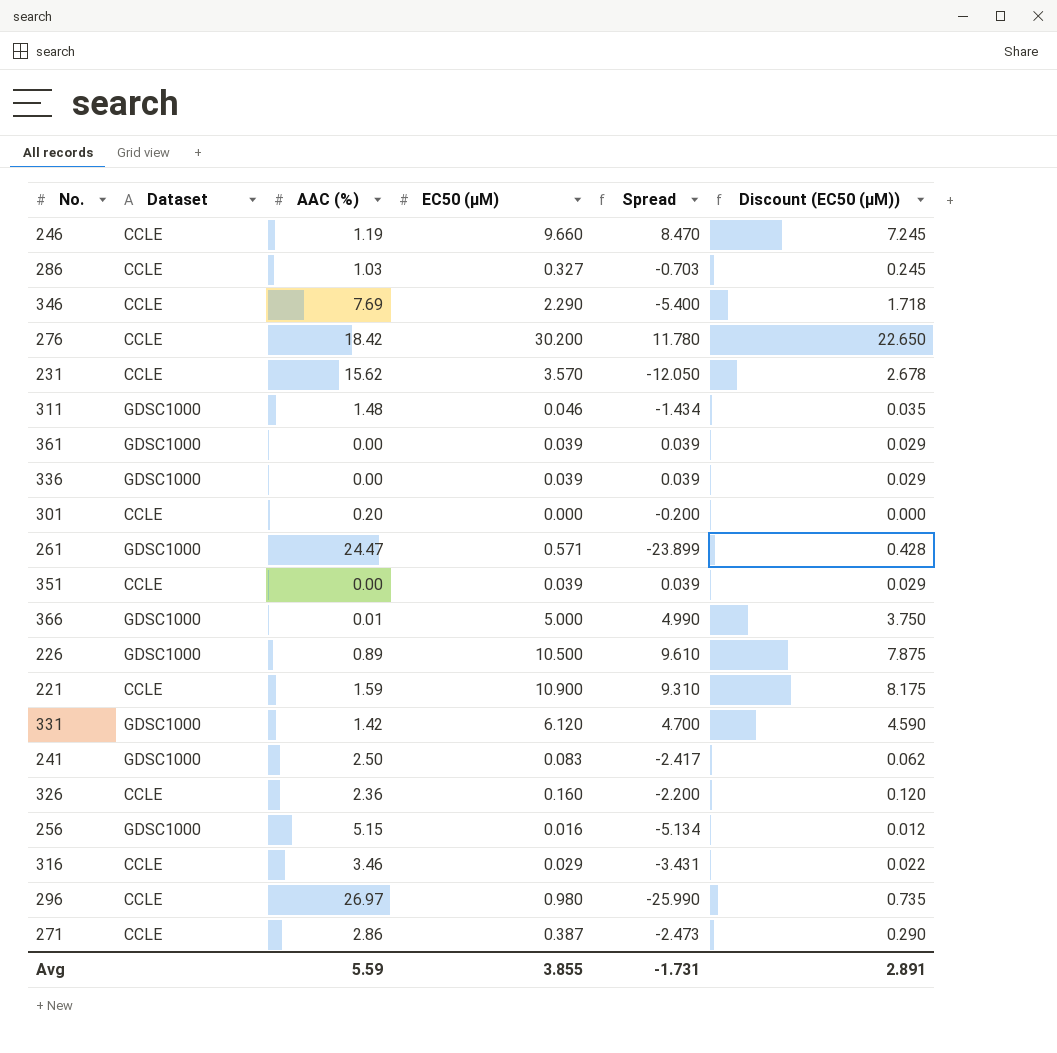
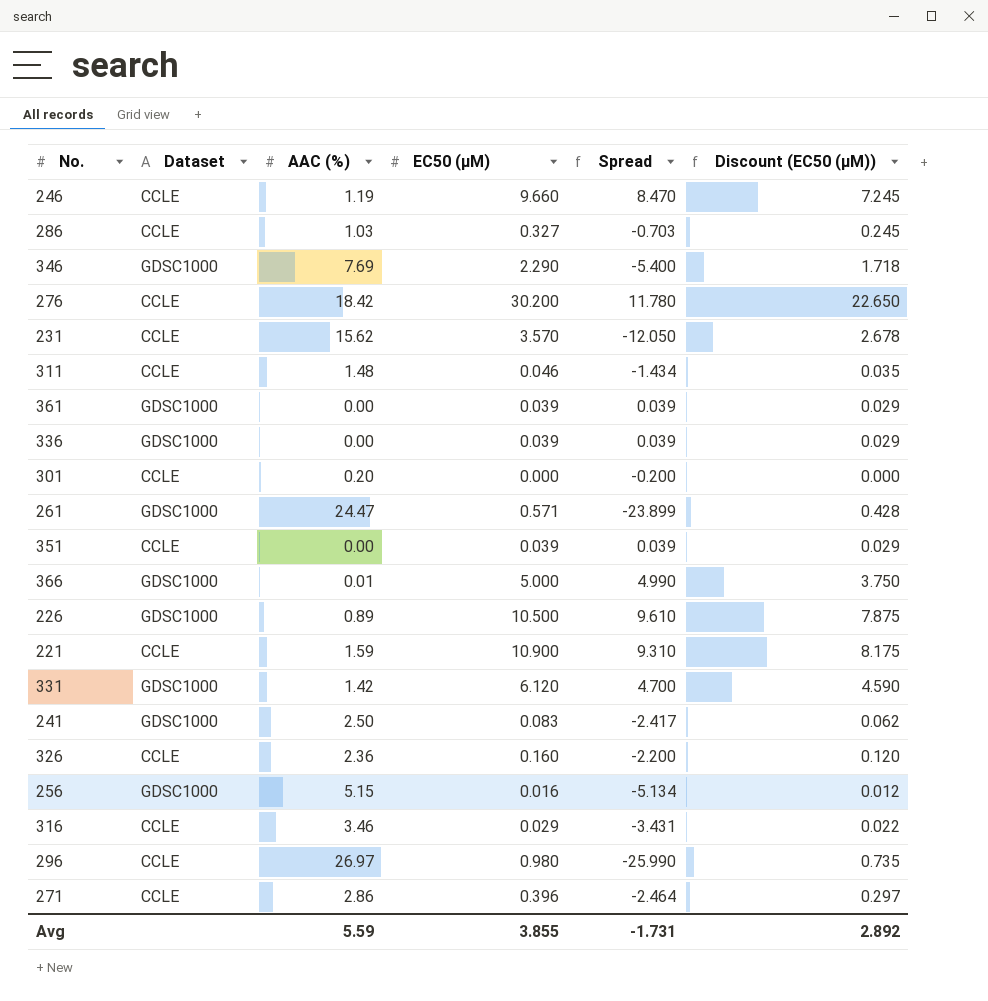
346 | Dataset: CCLE -> GDSC1000
311 | Dataset: GDSC1000 -> CCLE
271 | EC50 (µM): 0.387 -> 0.396
271 | Spread: -2.473 -> -2.464
271 | Discount (EC50 (µM)): 0.290 -> 0.297
Avg | Discount (EC50 (µM)): 2.891 -> 2.892

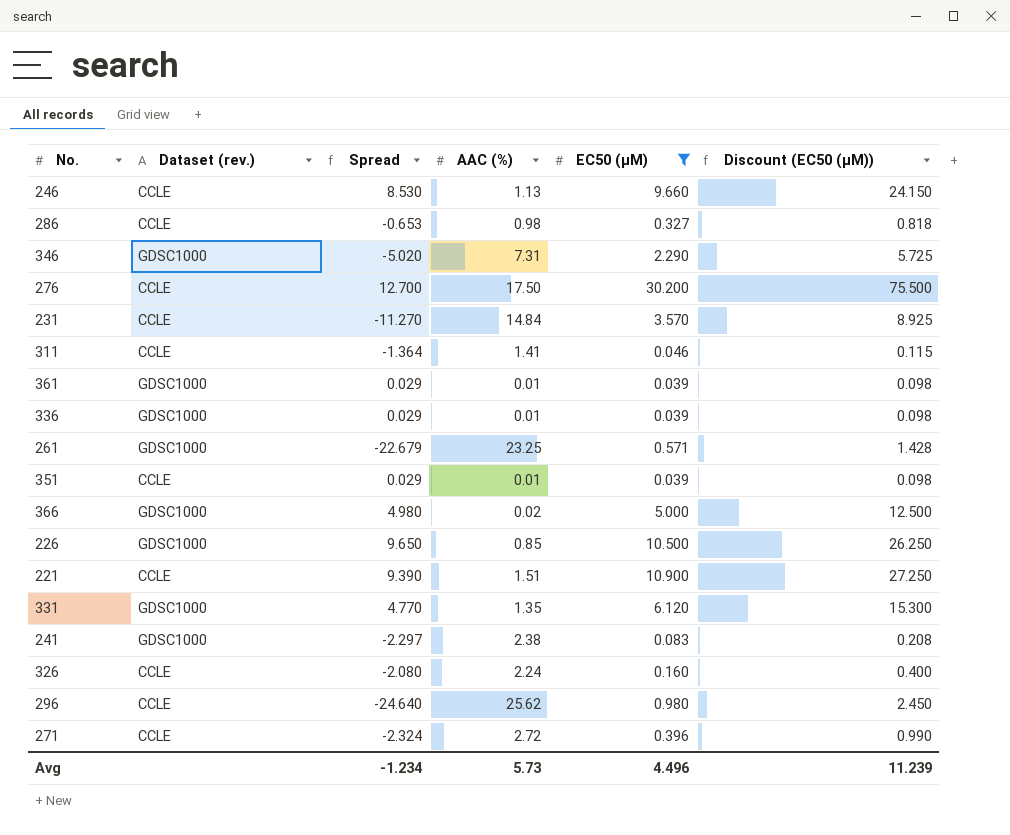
filter: none -> EC50 (µM) >= 0.039
column name: Dataset -> Dataset (rev.)
column Spread | position: 5 -> 3
column Discount (EC50 (µM)) | formula: [EC50 (µM)] * 0.75 -> [EC50 (µM)] * 2.5
246 | Spread: 8.470 -> 8.530
246 | AAC (%): 1.19 -> 1.13
286 | Spread: -0.703 -> -0.653
286 | AAC (%): 1.03 -> 0.98
346 | Spread: -5.400 -> -5.020
346 | AAC (%): 7.69 -> 7.31
276 | Spread: 11.780 -> 12.700
276 | AAC (%): 18.42 -> 17.50
231 | Spread: -12.050 -> -11.270
231 | AAC (%): 15.62 -> 14.84
311 | Spread: -1.434 -> -1.364
311 | AAC (%): 1.48 -> 1.41
361 | Spread: 0.039 -> 0.029
361 | AAC (%): 0.00 -> 0.01
336 | Spread: 0.039 -> 0.029
336 | AAC (%): 0.00 -> 0.01
261 | Spread: -23.899 -> -22.679
261 | AAC (%): 24.47 -> 23.25
351 | Spread: 0.039 -> 0.029
351 | AAC (%): 0.00 -> 0.01
366 | Spread: 4.990 -> 4.980
366 | AAC (%): 0.01 -> 0.02
226 | Spread: 9.610 -> 9.650
226 | AAC (%): 0.89 -> 0.85
221 | Spread: 9.310 -> 9.390
221 | AAC (%): 1.59 -> 1.51
331 | Spread: 4.700 -> 4.770
331 | AAC (%): 1.42 -> 1.35
241 | Spread: -2.417 -> -2.297
241 | AAC (%): 2.50 -> 2.38
326 | Spread: -2.200 -> -2.080
326 | AAC (%): 2.36 -> 2.24
296 | Spread: -25.990 -> -24.640
296 | AAC (%): 26.97 -> 25.62
271 | Spread: -2.464 -> -2.324
271 | AAC (%): 2.86 -> 2.72
Avg | Spread: -1.731 -> -1.234
Avg | AAC (%): 5.59 -> 5.73
Avg | EC50 (µM): 3.855 -> 4.496
Avg | Discount (EC50 (µM)): 2.892 -> 11.239

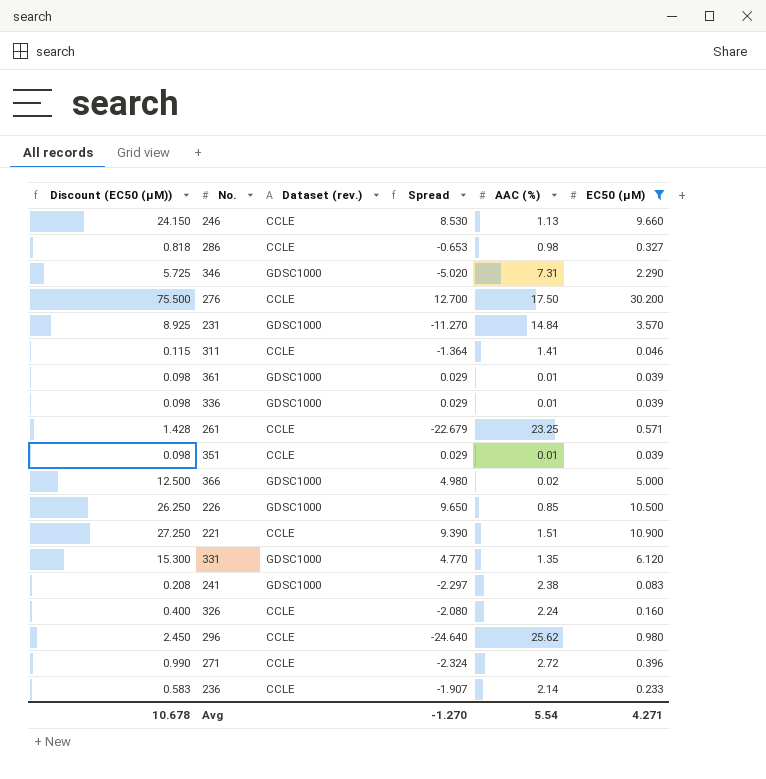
column Discount (EC50 (µM)) | position: 6 -> 1
231 | Dataset (rev.): CCLE -> GDSC1000
261 | Dataset (rev.): GDSC1000 -> CCLE
row 236: none -> 0.583 | CCLE | -1.907 | 2.14 | 0.233
Avg | Discount (EC50 (µM)): 11.239 -> 10.678
Avg | Spread: -1.234 -> -1.270
Avg | AAC (%): 5.73 -> 5.54
Avg | EC50 (µM): 4.496 -> 4.271

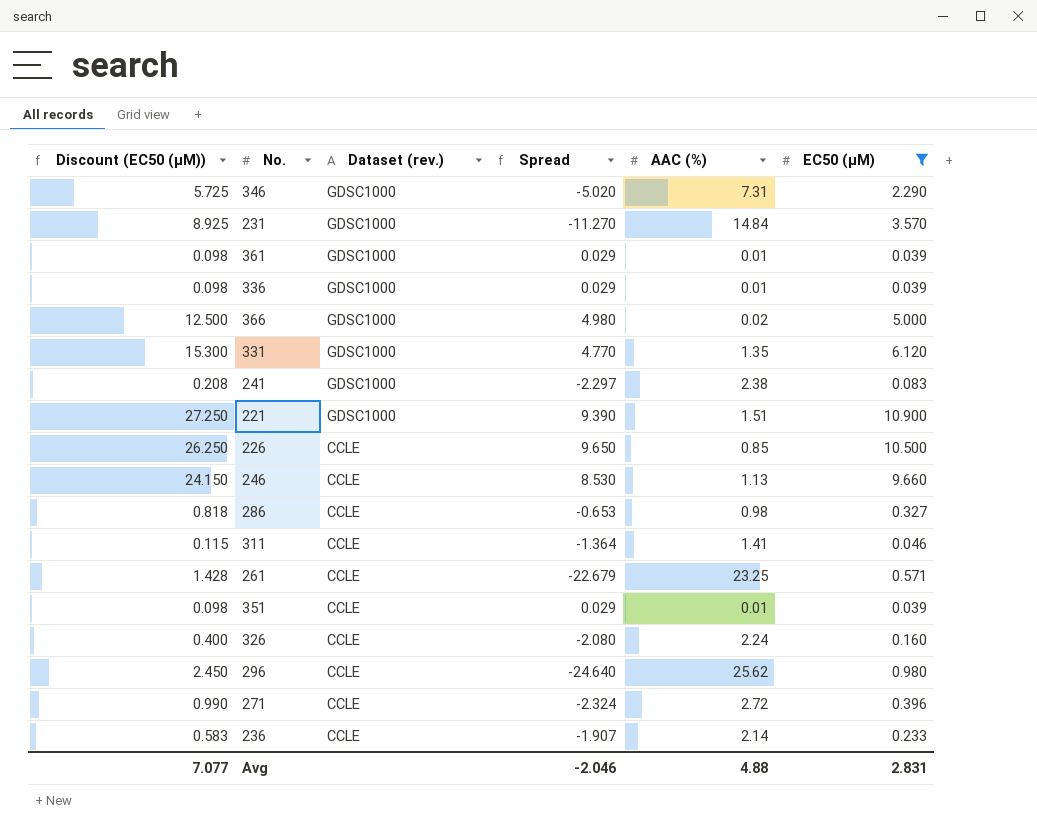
row order: none -> Dataset (rev.) descending
row 276: 75.500 | CCLE | 12.700 | 17.50 | 30.200 -> none
221 | Dataset (rev.): CCLE -> GDSC1000
226 | Dataset (rev.): GDSC1000 -> CCLE
Avg | Discount (EC50 (µM)): 10.678 -> 7.077
Avg | Spread: -1.270 -> -2.046
Avg | AAC (%): 5.54 -> 4.88
Avg | EC50 (µM): 4.271 -> 2.831

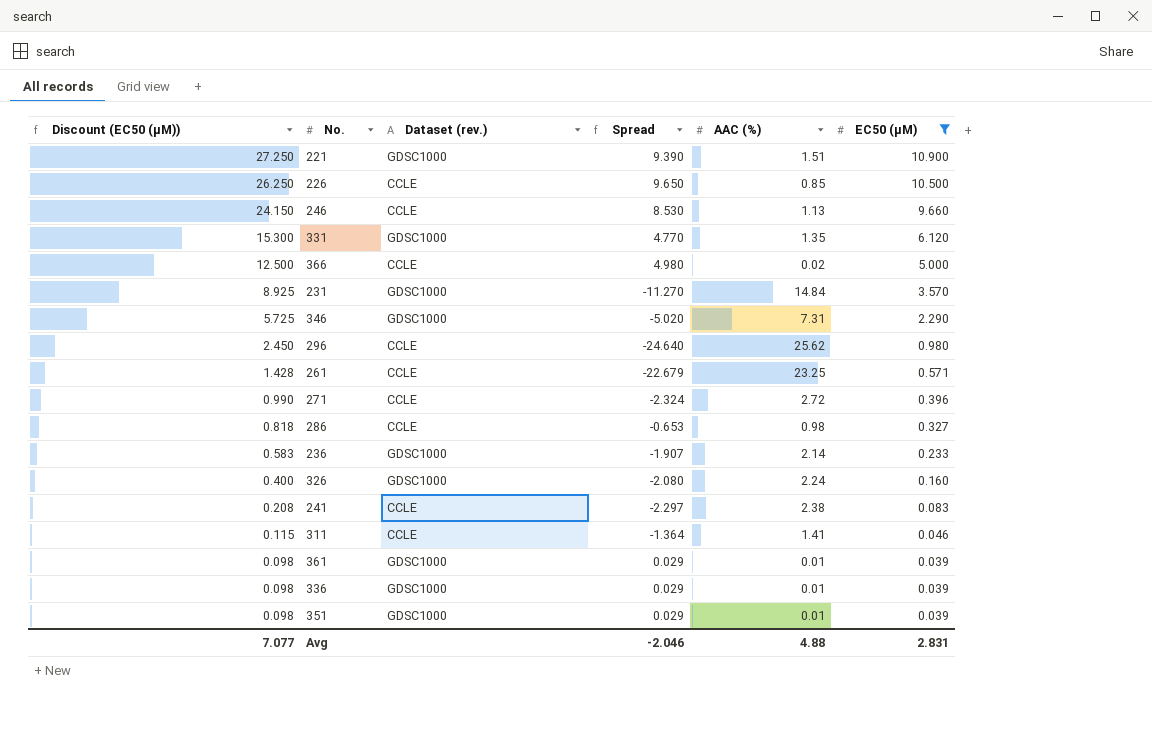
row order: Dataset (rev.) descending -> Discount (EC50 (µM)) descending
366 | Dataset (rev.): GDSC1000 -> CCLE
236 | Dataset (rev.): CCLE -> GDSC1000
326 | Dataset (rev.): CCLE -> GDSC1000
241 | Dataset (rev.): GDSC1000 -> CCLE
351 | Dataset (rev.): CCLE -> GDSC1000

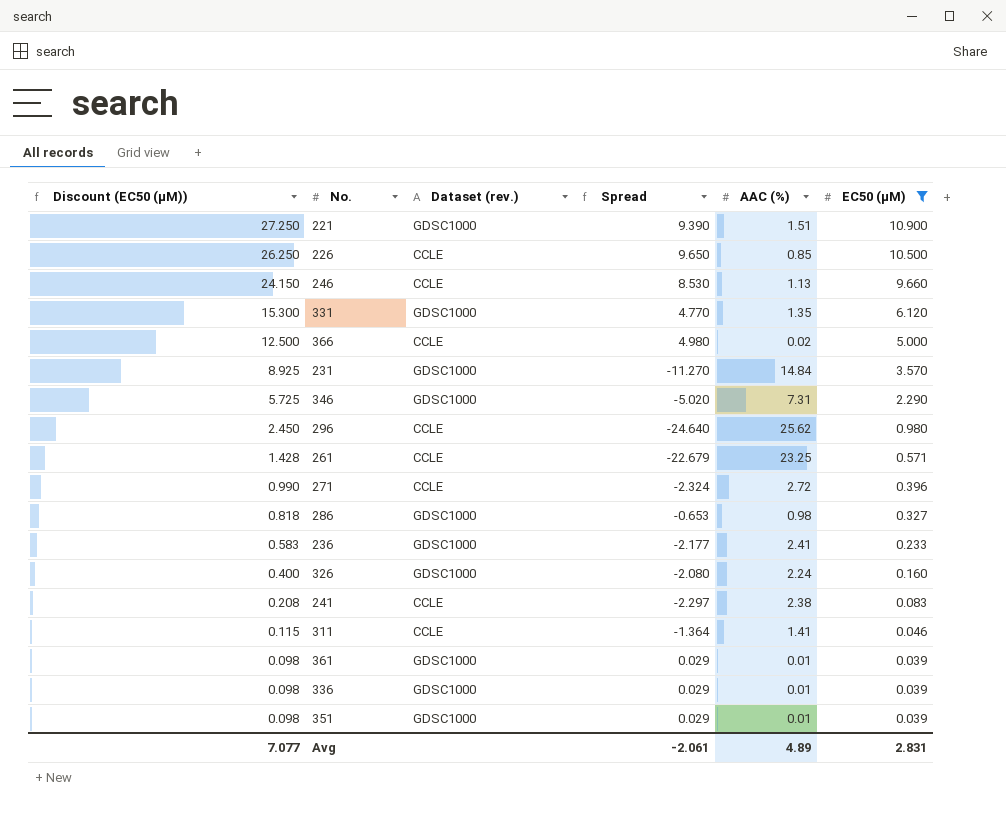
286 | Dataset (rev.): CCLE -> GDSC1000
236 | Spread: -1.907 -> -2.177
236 | AAC (%): 2.14 -> 2.41
Avg | Spread: -2.046 -> -2.061
Avg | AAC (%): 4.88 -> 4.89

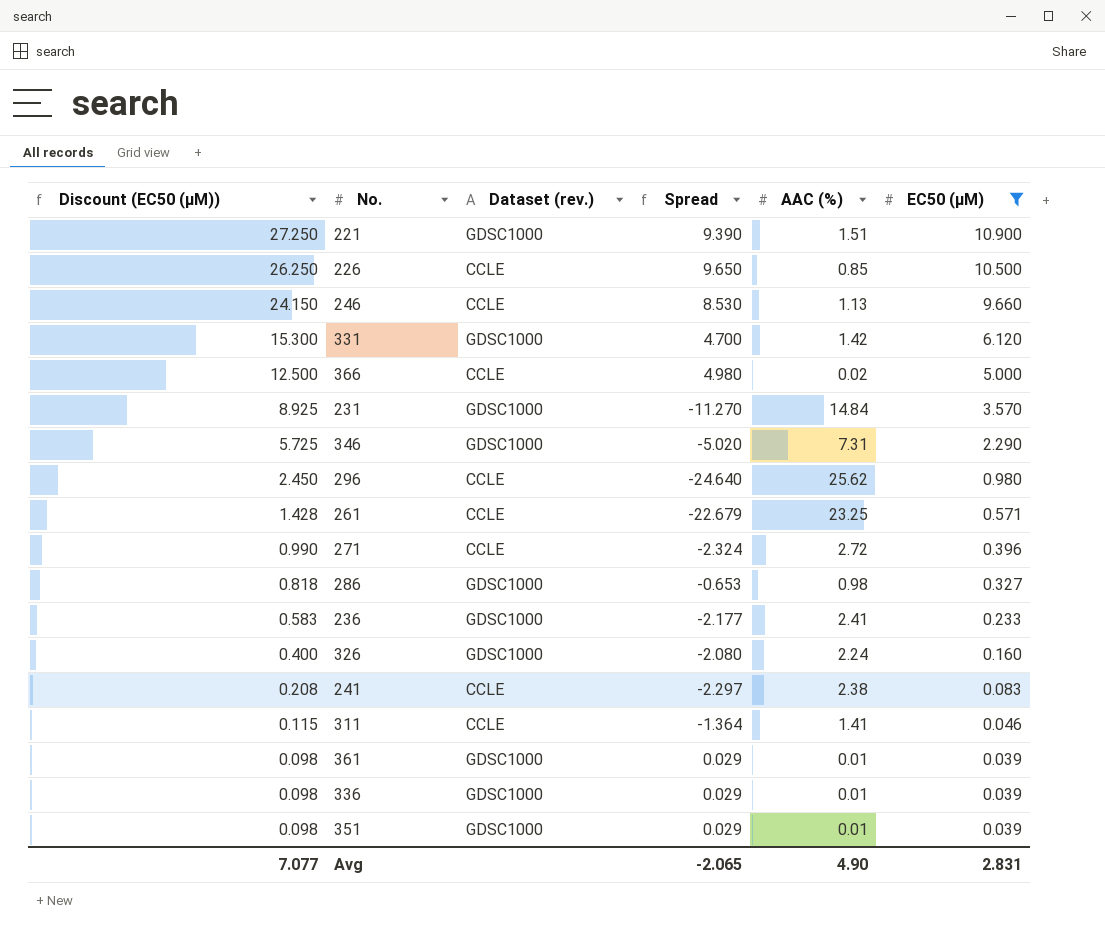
331 | Spread: 4.770 -> 4.700
331 | AAC (%): 1.35 -> 1.42
Avg | Spread: -2.061 -> -2.065
Avg | AAC (%): 4.89 -> 4.90

